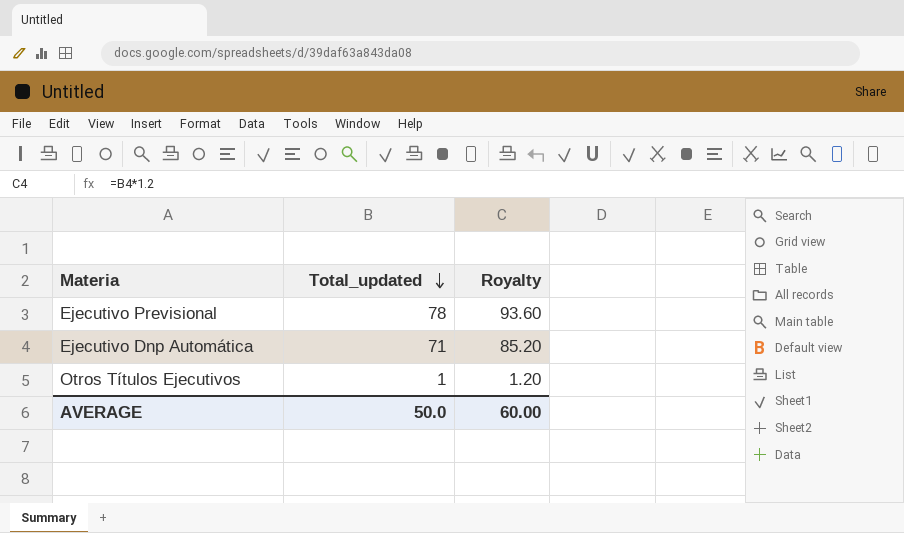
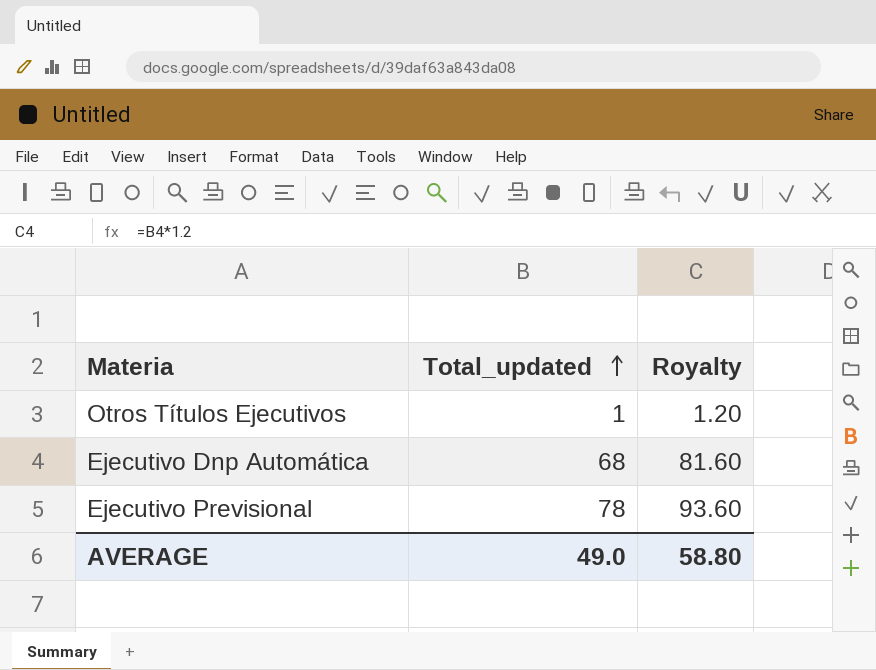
row order: Total_updated descending -> Total_updated ascending
Ejecutivo Dnp Automática | Total_updated: 71 -> 68
Ejecutivo Dnp Automática | Royalty: 85.20 -> 81.60
AVERAGE | Total_updated: 50.0 -> 49.0
AVERAGE | Royalty: 60.00 -> 58.80

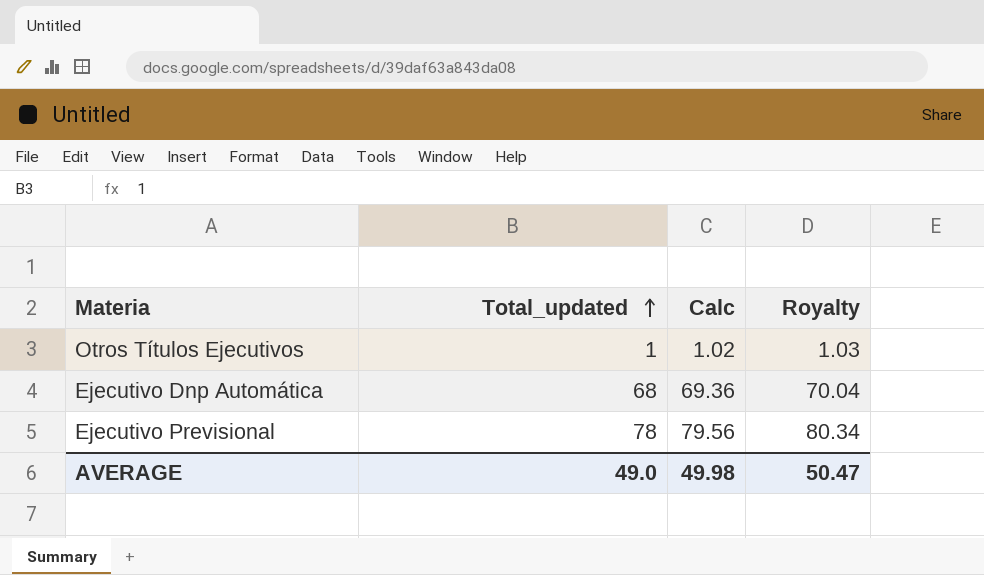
column Calc | formula: none -> [Total_updated] * 1.02
column Royalty | formula: [Total_updated] * 1.2 -> [Total_updated] * 1.03
AVERAGE | Royalty: 58.80 -> 50.47

